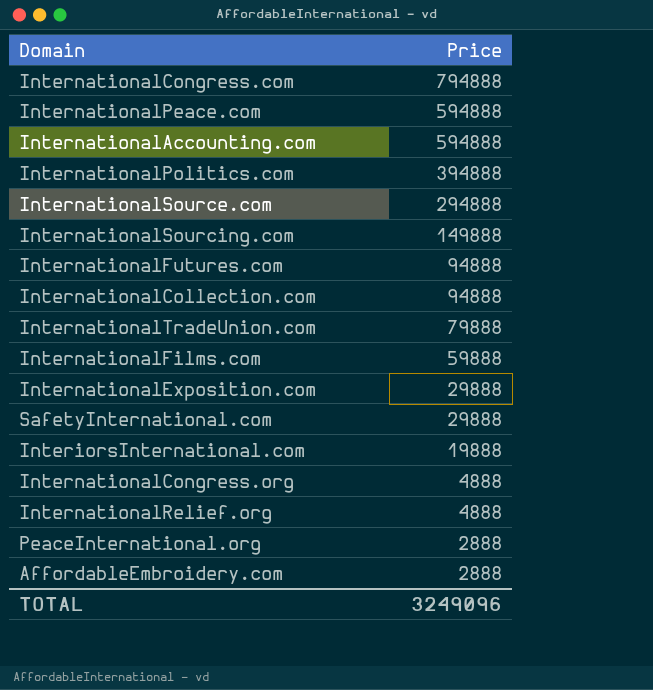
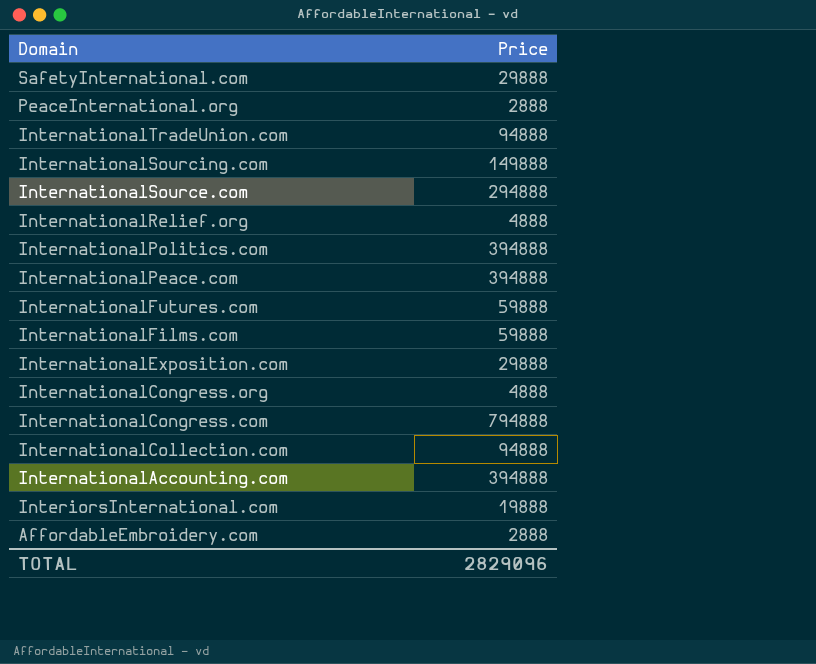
row order: Price descending -> Domain descending
InternationalTradeUnion.com | Price: 79888 -> 94888
InternationalPeace.com | Price: 594888 -> 394888
InternationalFutures.com | Price: 94888 -> 59888
InternationalAccounting.com | Price: 594888 -> 394888
TOTAL | Price: 3249096 -> 2829096

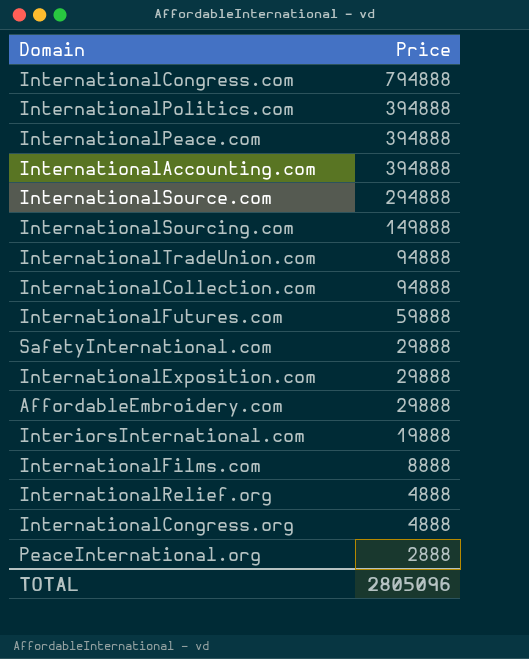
row order: Domain descending -> Price descending
AffordableEmbroidery.com | Price: 2888 -> 29888
InternationalFilms.com | Price: 59888 -> 8888
TOTAL | Price: 2829096 -> 2805096

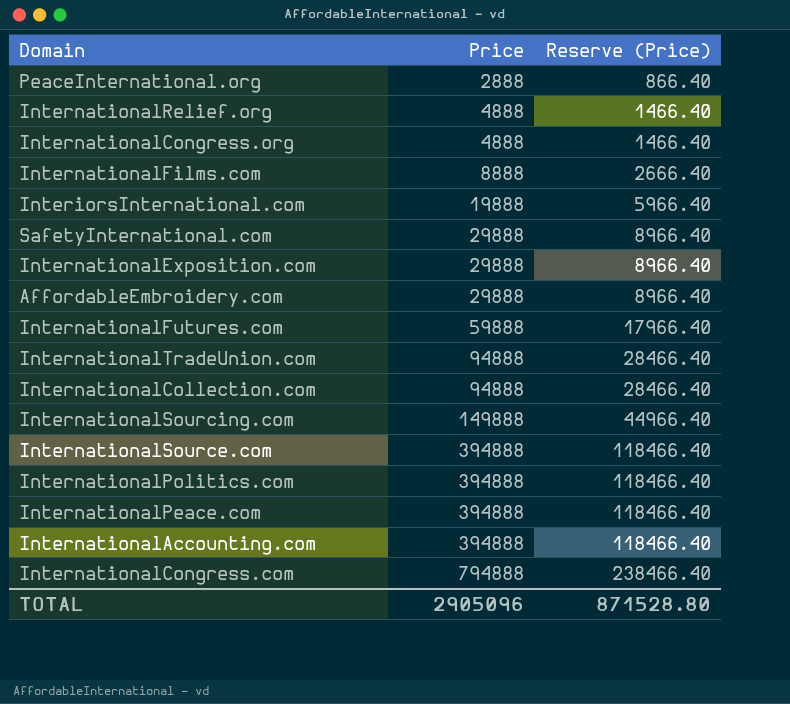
row order: Price descending -> Price ascending
column Reserve (Price) | formula: none -> [Price] * 0.3
InternationalSource.com | Price: 294888 -> 394888
TOTAL | Price: 2805096 -> 2905096

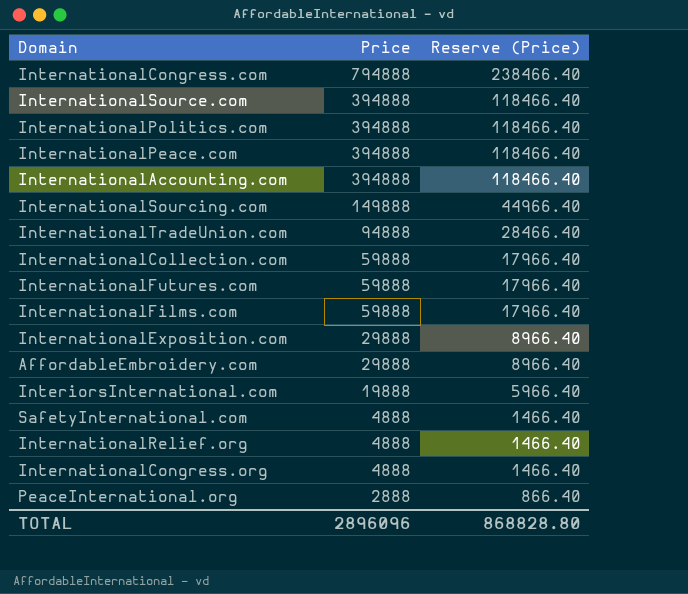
row order: Price ascending -> Price descending
InternationalCollection.com | Price: 94888 -> 59888
InternationalCollection.com | Reserve (Price): 28466.40 -> 17966.40
InternationalFilms.com | Price: 8888 -> 59888
InternationalFilms.com | Reserve (Price): 2666.40 -> 17966.40
SafetyInternational.com | Price: 29888 -> 4888
SafetyInternational.com | Reserve (Price): 8966.40 -> 1466.40
TOTAL | Price: 2905096 -> 2896096
TOTAL | Reserve (Price): 871528.80 -> 868828.80

